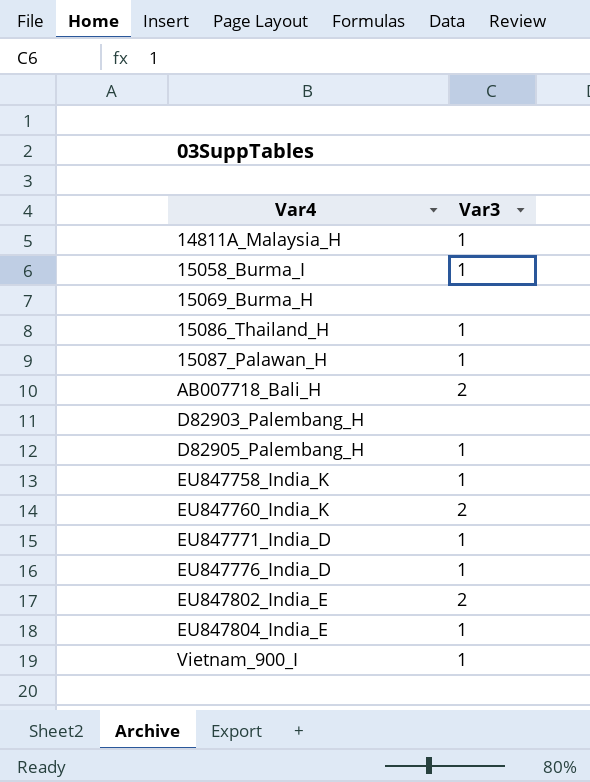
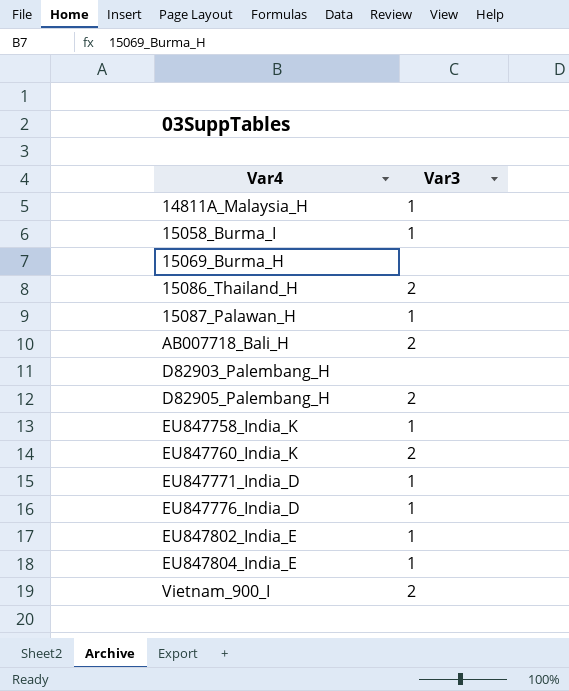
15086_Thailand_H | Var3: 1 -> 2
D82905_Palembang_H | Var3: 1 -> 2
EU847802_India_E | Var3: 2 -> 1
Vietnam_900_I | Var3: 1 -> 2

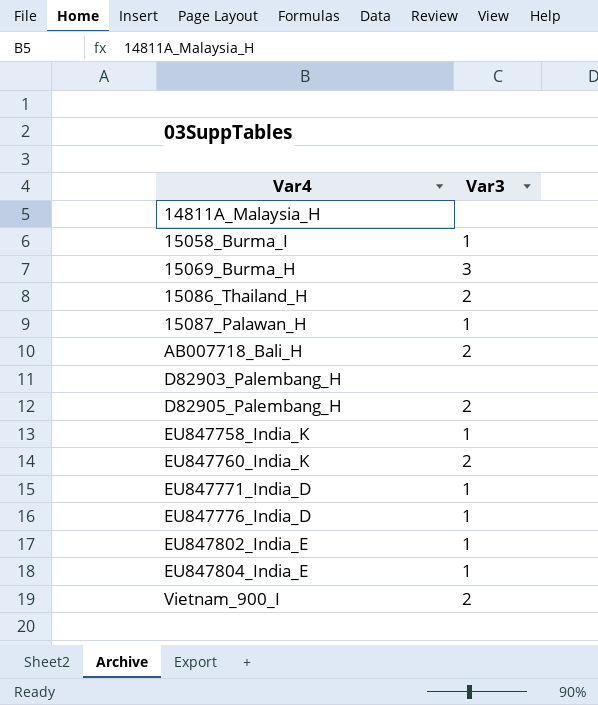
14811A_Malaysia_H | Var3: 1 -> none
15069_Burma_H | Var3: none -> 3

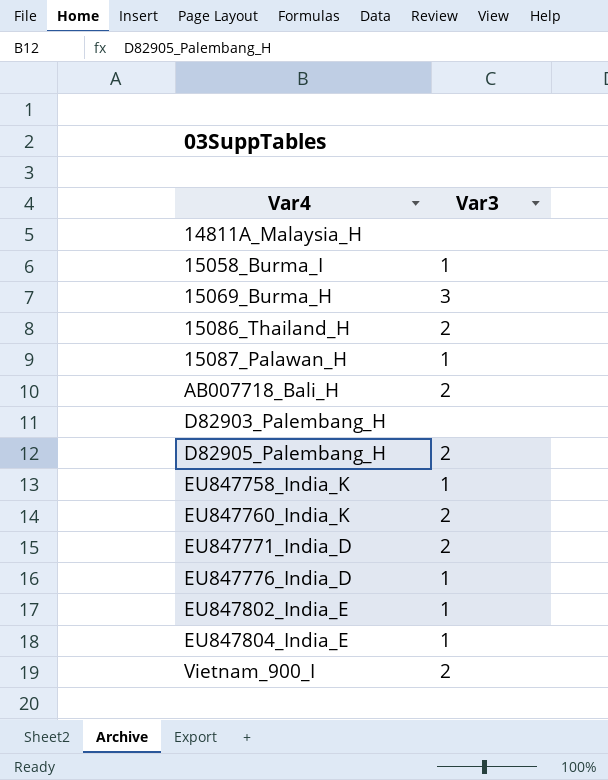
EU847771_India_D | Var3: 1 -> 2

